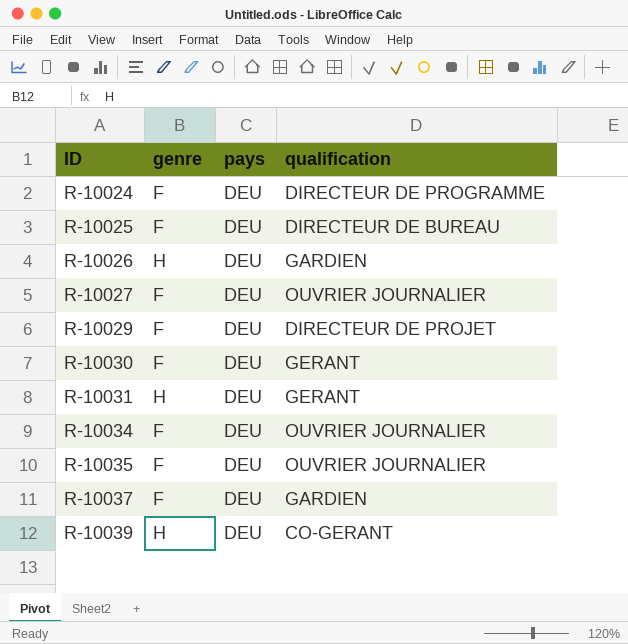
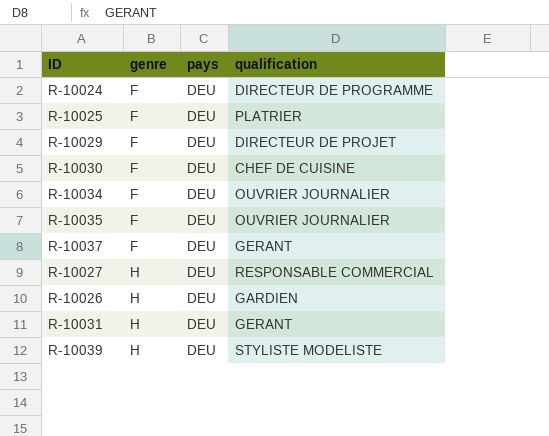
row order: ID ascending -> genre ascending
R-10025 | qualification: DIRECTEUR DE BUREAU -> PLATRIER
R-10030 | qualification: GERANT -> CHEF DE CUISINE
R-10037 | qualification: GARDIEN -> GERANT
R-10027 | genre: F -> H
R-10027 | qualification: OUVRIER JOURNALIER -> RESPONSABLE COMMERCIAL
R-10039 | qualification: CO-GERANT -> STYLISTE MODELISTE

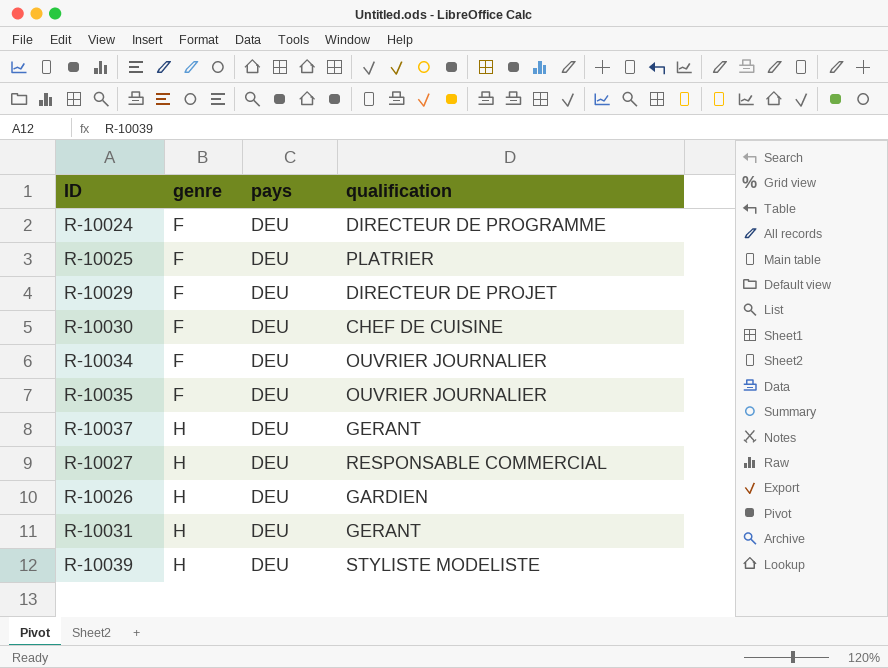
R-10037 | genre: F -> H

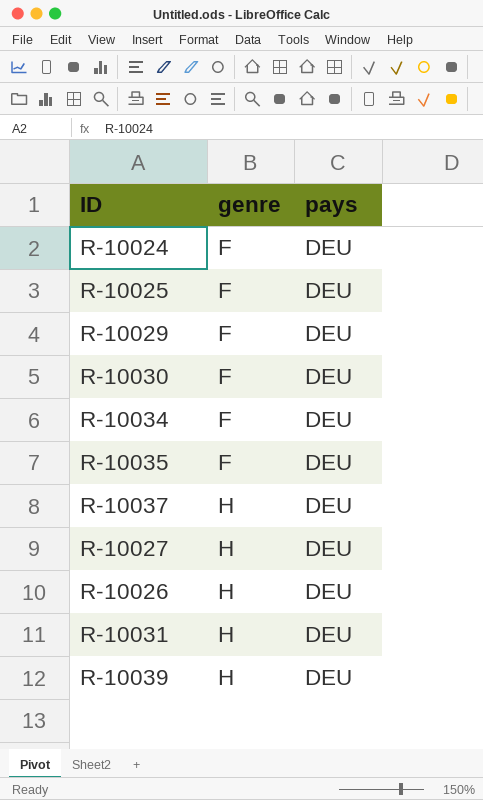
column qualification | position: 4 -> none

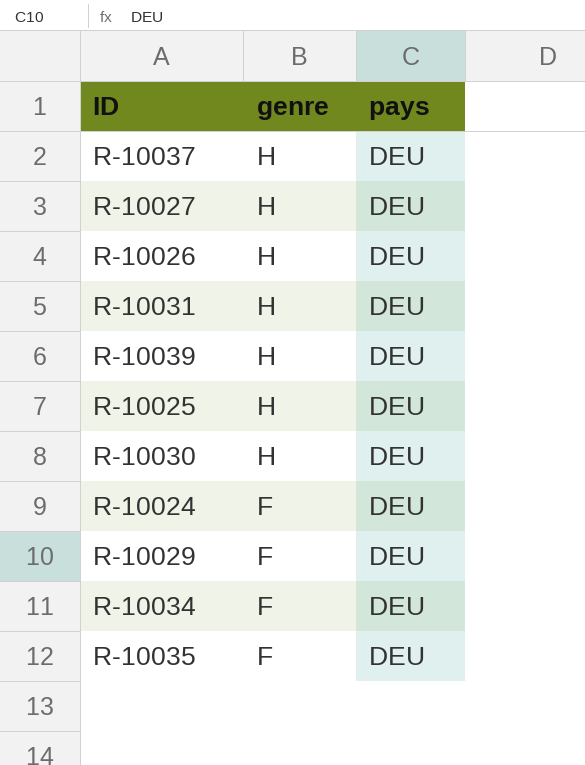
row order: genre ascending -> genre descending
R-10025 | genre: F -> H
R-10030 | genre: F -> H

